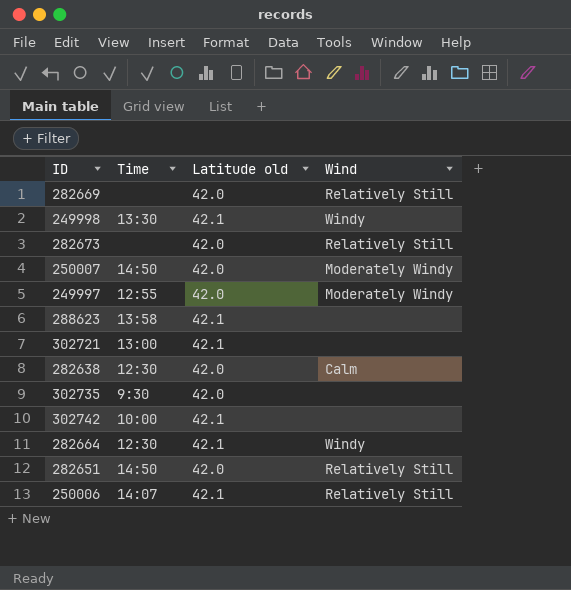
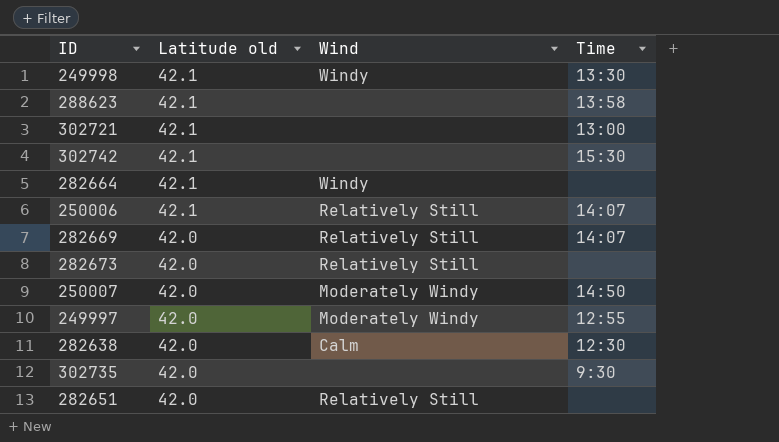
row order: none -> Latitude old descending
column Time | position: 2 -> 4
302742 | Time: 10:00 -> 15:30
282664 | Time: 12:30 -> none
282669 | Time: none -> 14:07
282651 | Time: 14:50 -> none

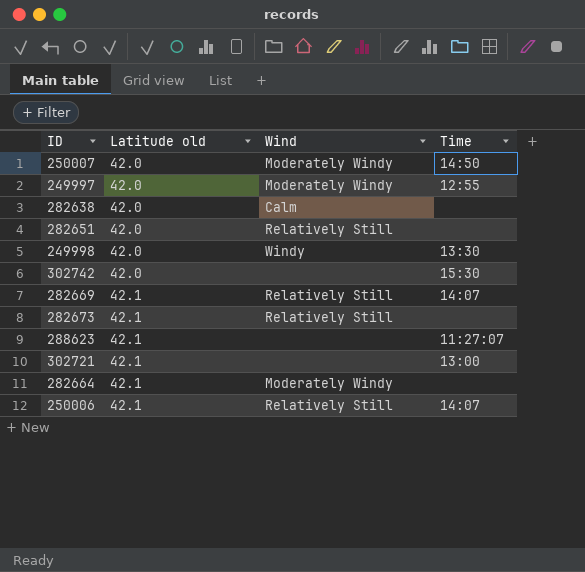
row order: Latitude old descending -> Latitude old ascending
row 302735: 42.0 | none | 9:30 -> none
282638 | Time: 12:30 -> none
249998 | Latitude old: 42.1 -> 42.0
302742 | Latitude old: 42.1 -> 42.0
282669 | Latitude old: 42.0 -> 42.1
282673 | Latitude old: 42.0 -> 42.1
288623 | Time: 13:58 -> 11:27:07
282664 | Wind: Windy -> Moderately Windy

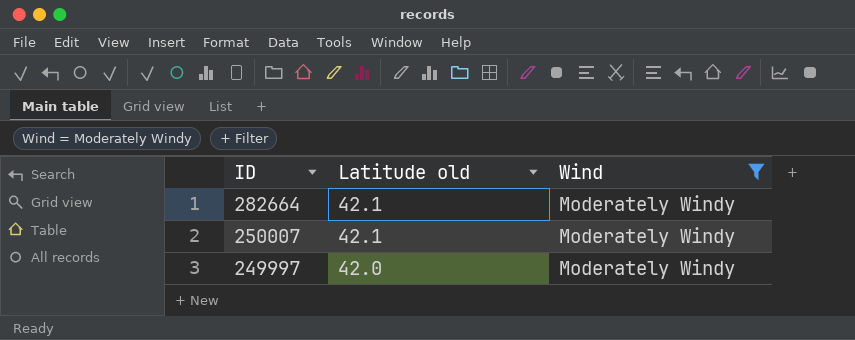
filter: none -> Wind = Moderately Windy
row order: Latitude old ascending -> ID descending
column Time | position: 4 -> none
250007 | Latitude old: 42.0 -> 42.1

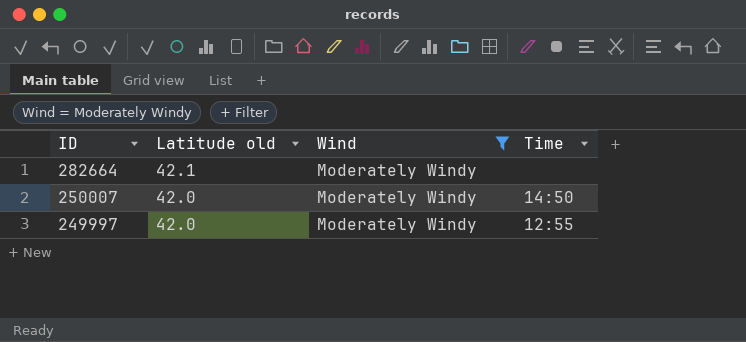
column Time | position: none -> 4
250007 | Latitude old: 42.1 -> 42.0

